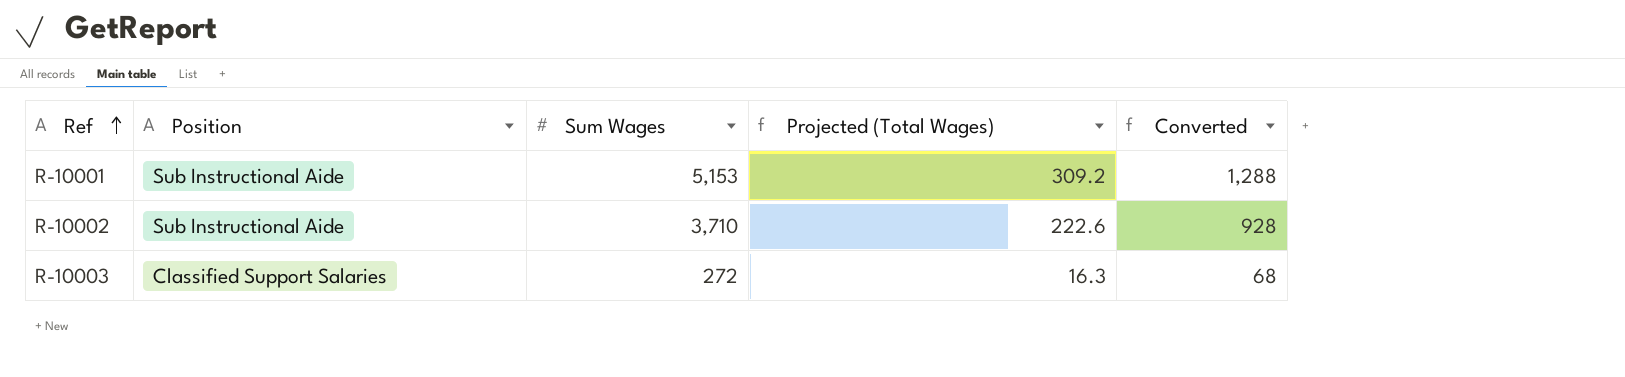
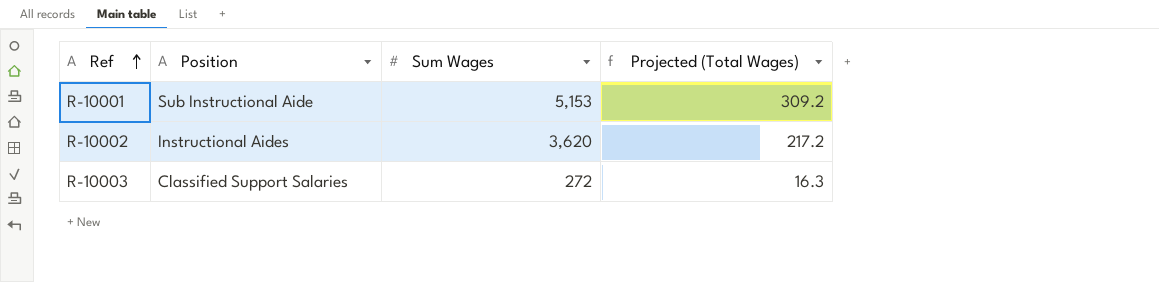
column Converted | formula: [Sum Wages] * 0.25 -> none
R-10002 | Position: Sub Instructional Aide -> Instructional Aides
R-10002 | Sum Wages: 3,710 -> 3,620
R-10002 | Projected (Total Wages): 222.6 -> 217.2

